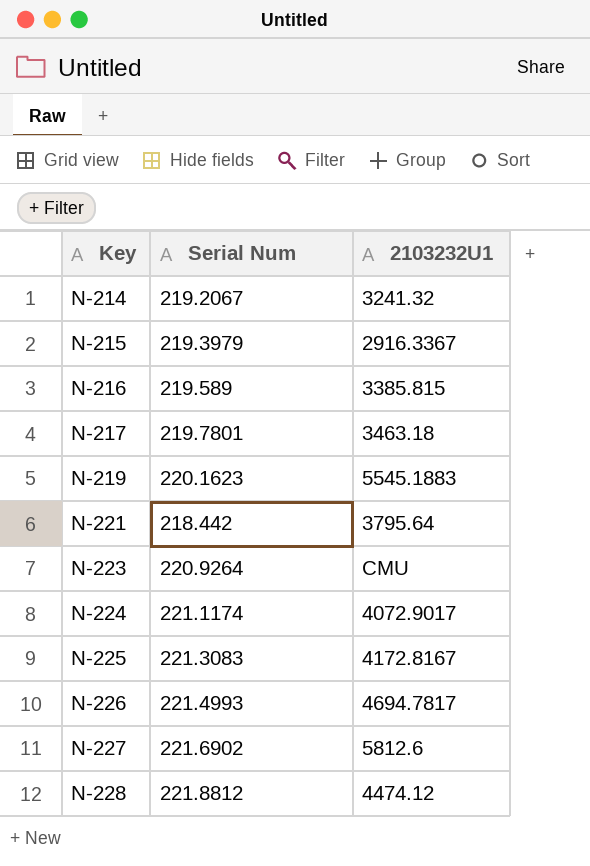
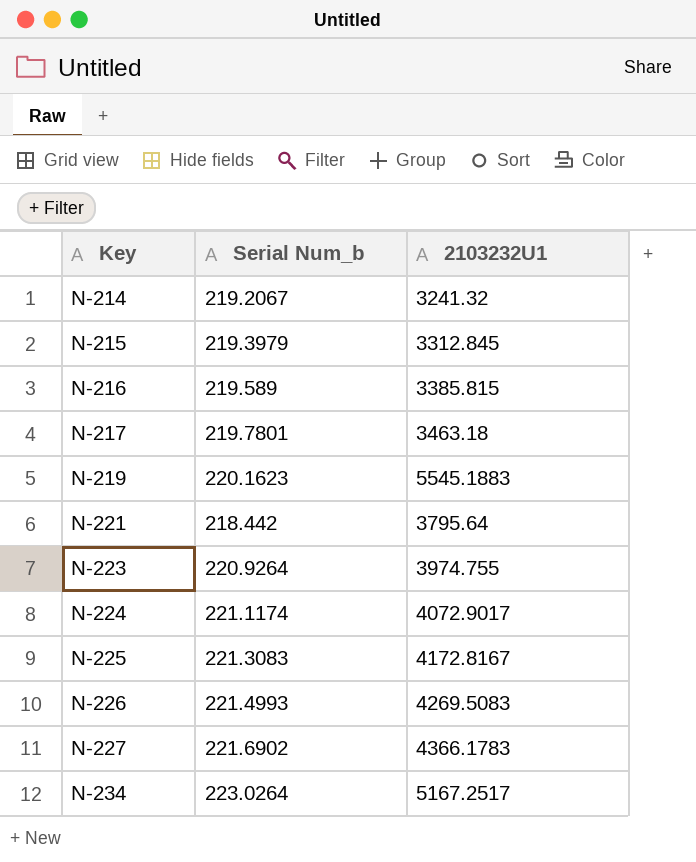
column name: Serial Num -> Serial Num_b
row N-228: 221.8812 | 4474.12 -> none
N-215 | 2103232U1: 2916.3367 -> 3312.845
N-223 | 2103232U1: CMU -> 3974.755
N-226 | 2103232U1: 4694.7817 -> 4269.5083
N-227 | 2103232U1: 5812.6 -> 4366.1783
row N-234: none -> 223.0264 | 5167.2517

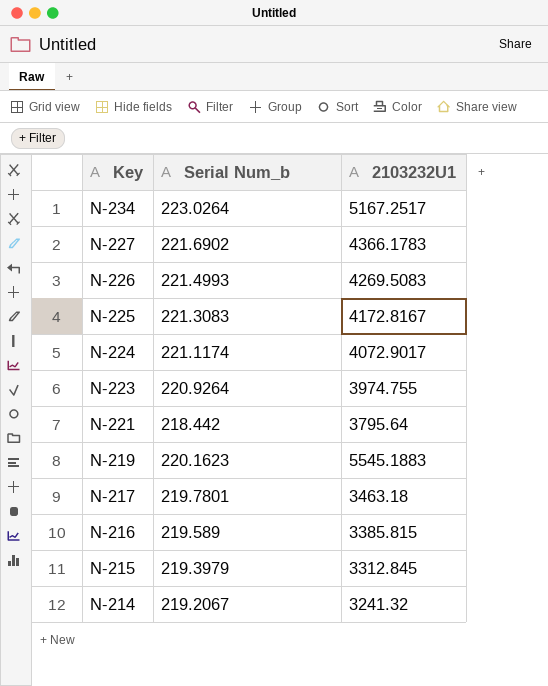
row order: Key ascending -> Key descending

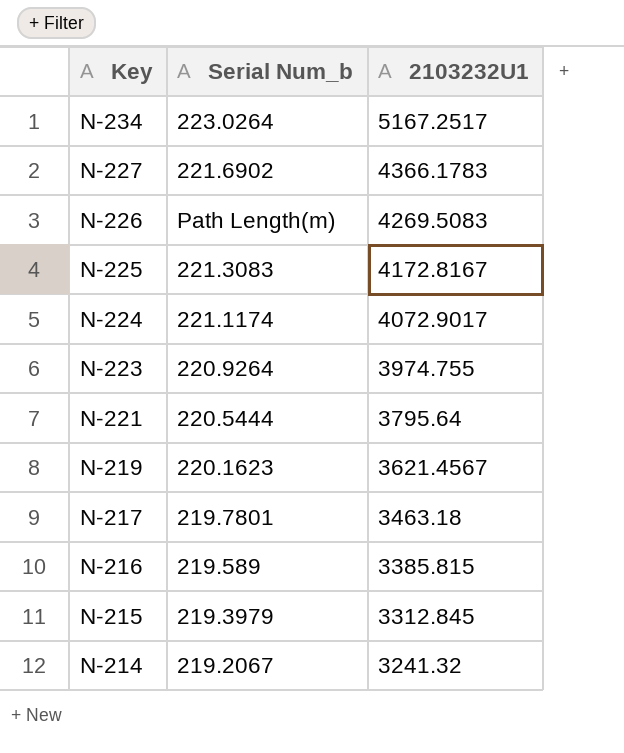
N-226 | Serial Num_b: 221.4993 -> Path Length(m)
N-221 | Serial Num_b: 218.442 -> 220.5444
N-219 | 2103232U1: 5545.1883 -> 3621.4567

